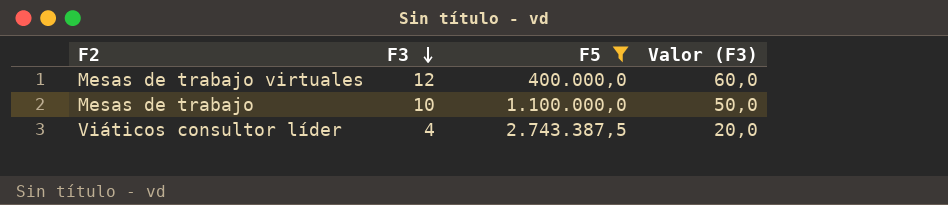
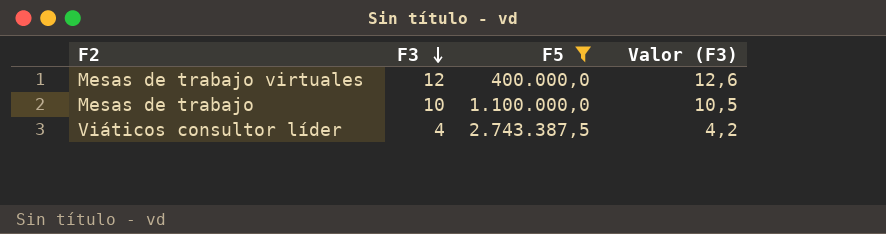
column Valor (F3) | formula: [F3] * 5 -> [F3] * 1,05

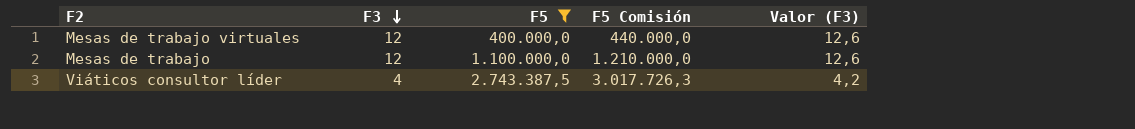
column F5 Comisión | formula: none -> [F5] * 1,1
Mesas de trabajo | F3: 10 -> 12
Mesas de trabajo | Valor (F3): 10,5 -> 12,6

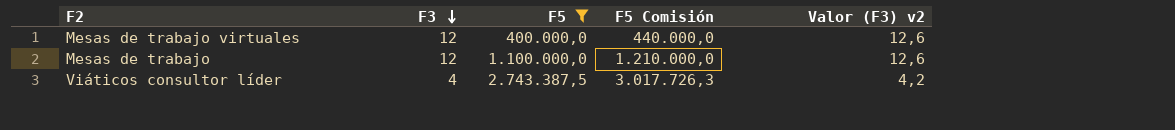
column name: Valor (F3) -> Valor (F3) v2

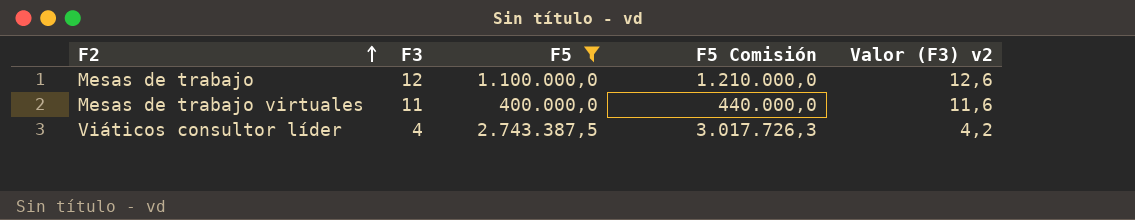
row order: F3 descending -> F2 ascending
Mesas de trabajo virtuales | F3: 12 -> 11
Mesas de trabajo virtuales | Valor (F3) v2: 12,6 -> 11,6

